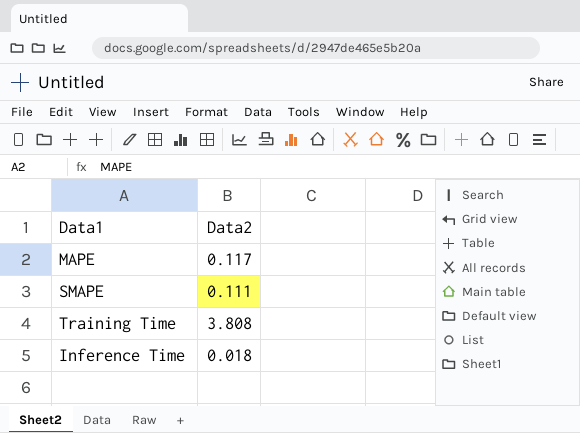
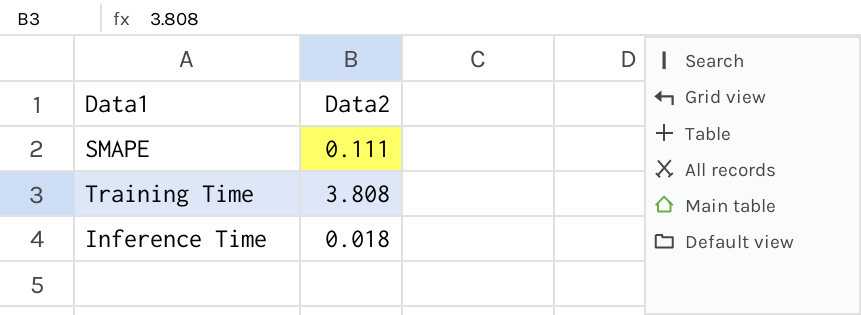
row MAPE: 0.117 -> none

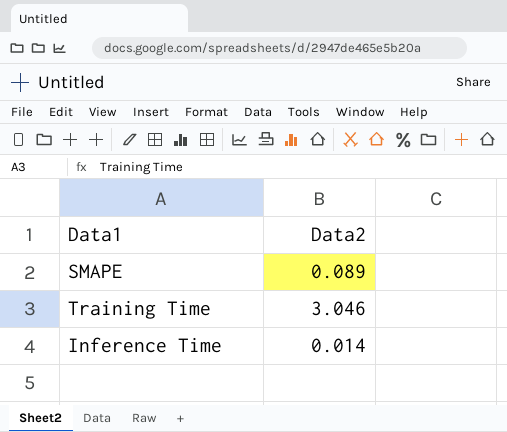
SMAPE | Data2: 0.111 -> 0.089
Training Time | Data2: 3.808 -> 3.046
Inference Time | Data2: 0.018 -> 0.014

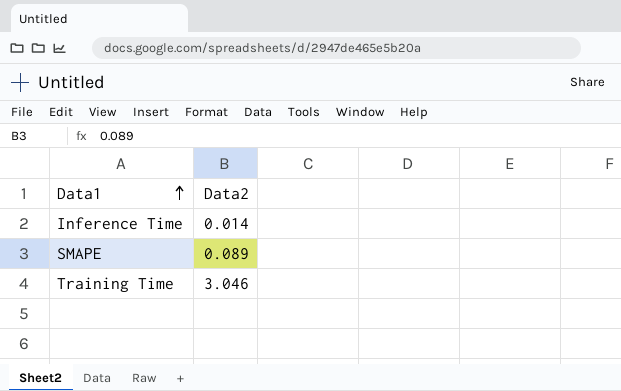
row order: none -> Data1 ascending

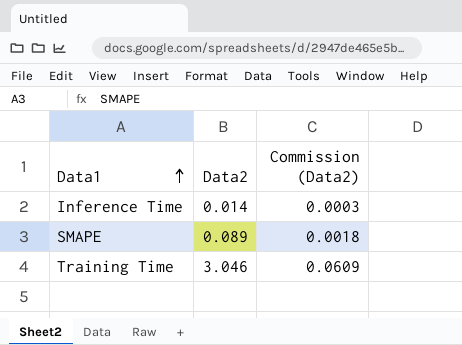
column Commission (Data2) | formula: none -> [Data2] * 0.02

